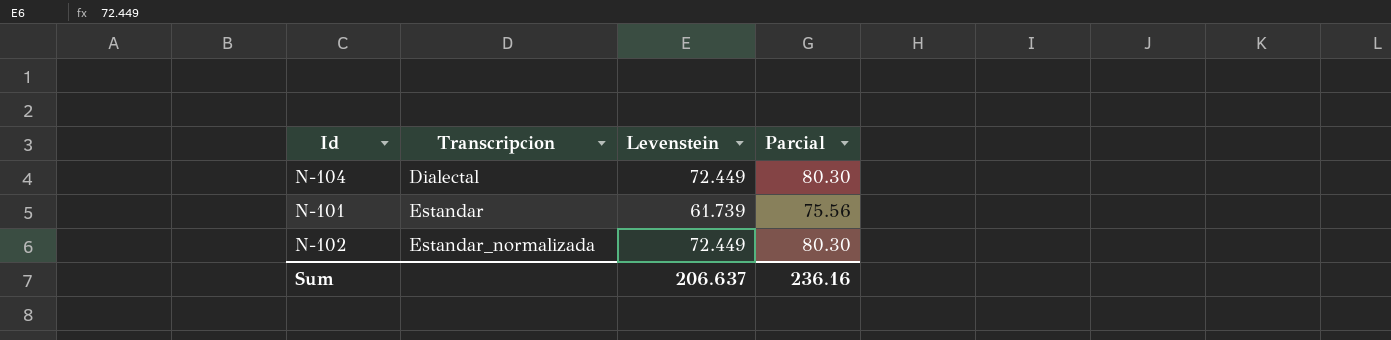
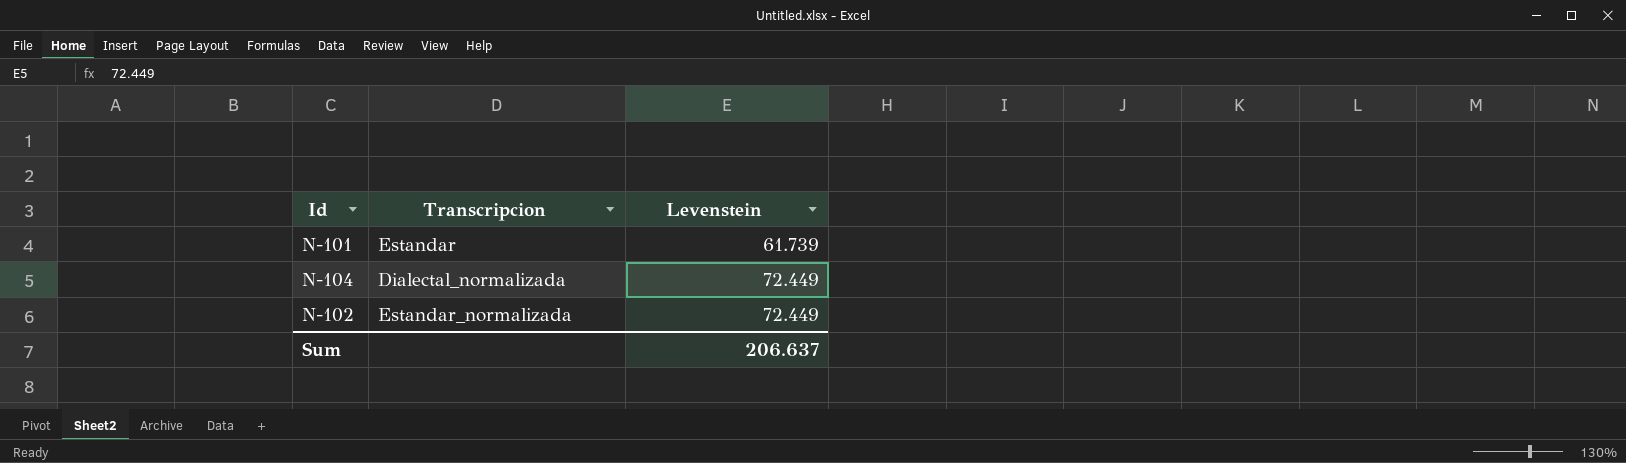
row order: Transcripcion ascending -> Levenstein ascending
column Parcial | position: 4 -> none
N-104 | Transcripcion: Dialectal -> Dialectal_normalizada

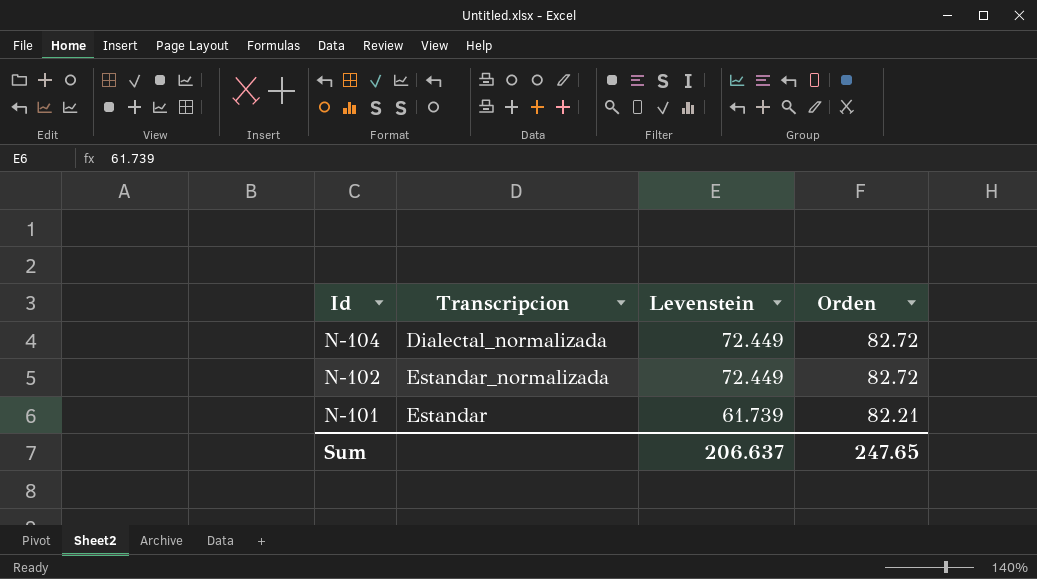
row order: Levenstein ascending -> Id descending
column Orden | position: none -> 4

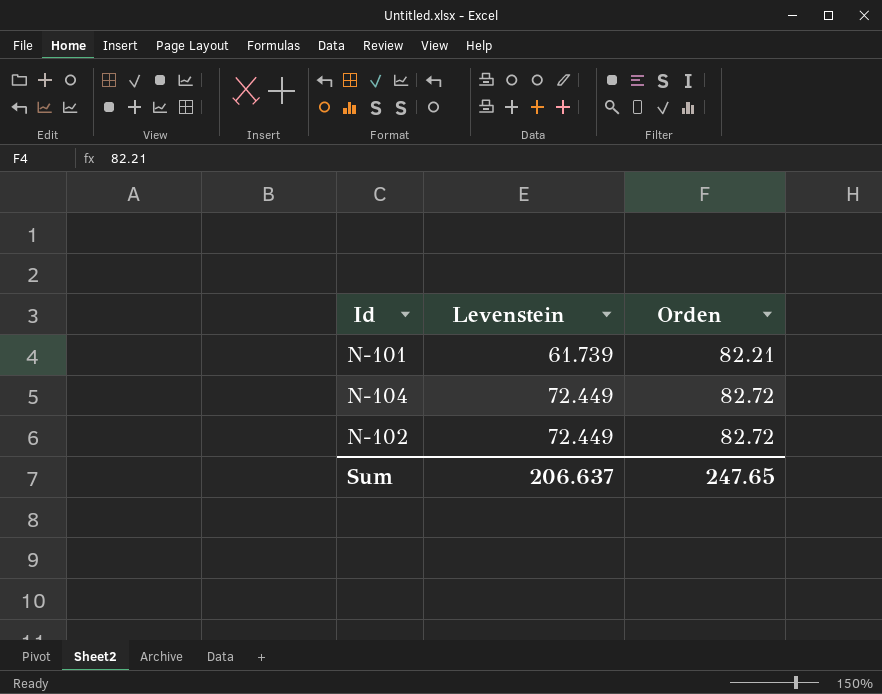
row order: Id descending -> Levenstein ascending
column Transcripcion | position: 2 -> none

